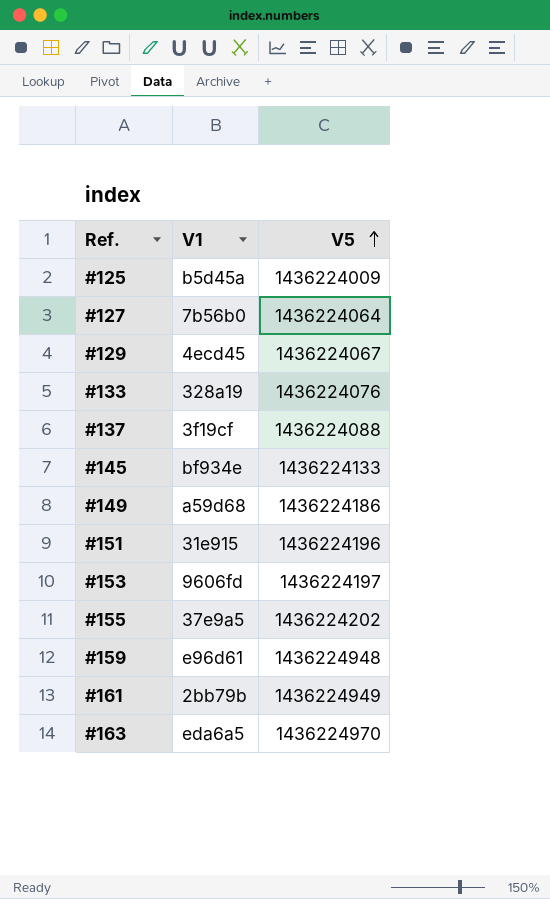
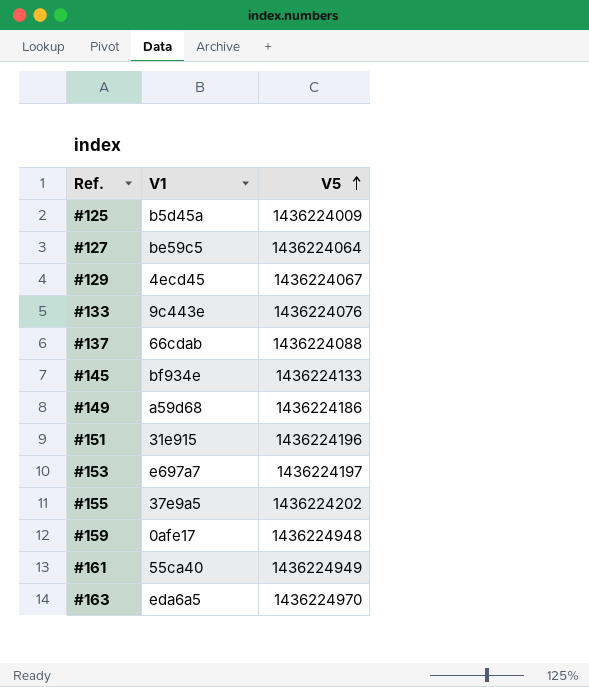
#127 | V1: 7b56b0 -> be59c5
#133 | V1: 328a19 -> 9c443e
#137 | V1: 3f19cf -> 66cdab
#153 | V1: 9606fd -> e697a7
#159 | V1: e96d61 -> 0afe17
#161 | V1: 2bb79b -> 55ca40

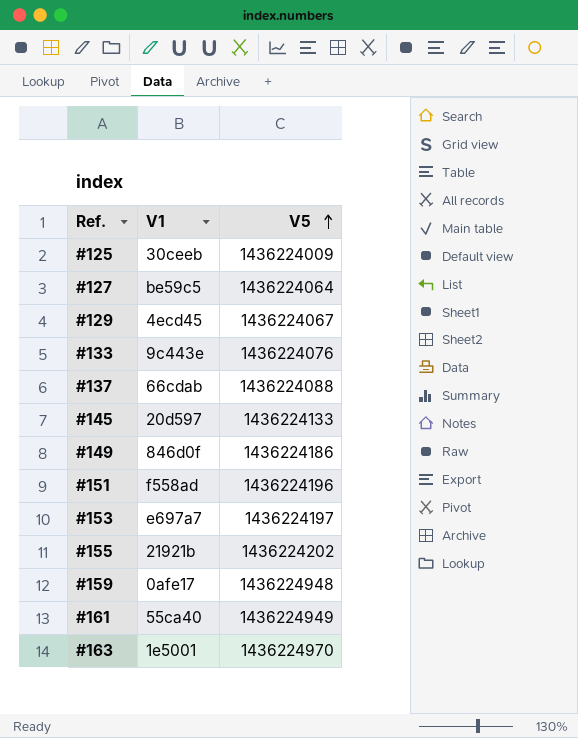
#125 | V1: b5d45a -> 30ceeb
#145 | V1: bf934e -> 20d597
#149 | V1: a59d68 -> 846d0f
#151 | V1: 31e915 -> f558ad
#155 | V1: 37e9a5 -> 21921b
#163 | V1: eda6a5 -> 1e5001

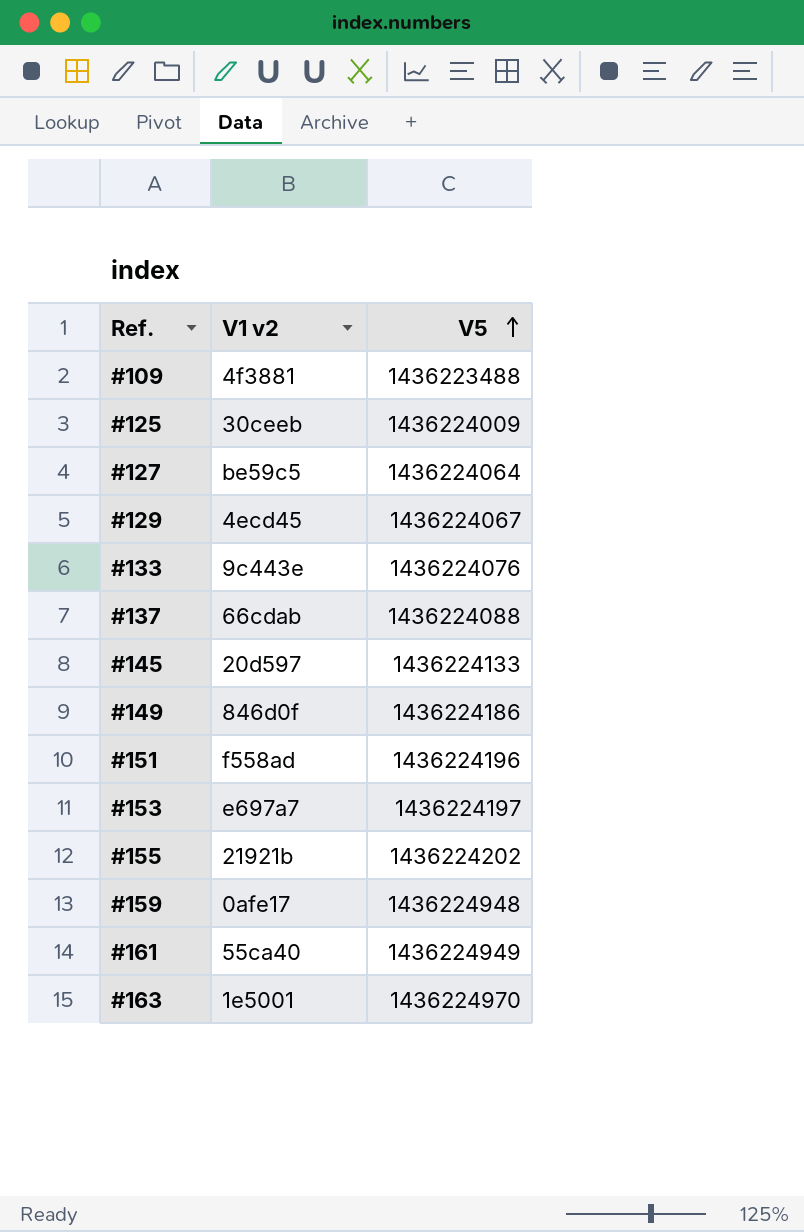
column name: V1 -> V1 v2
row #109: none -> 4f3881 | 1436223488

